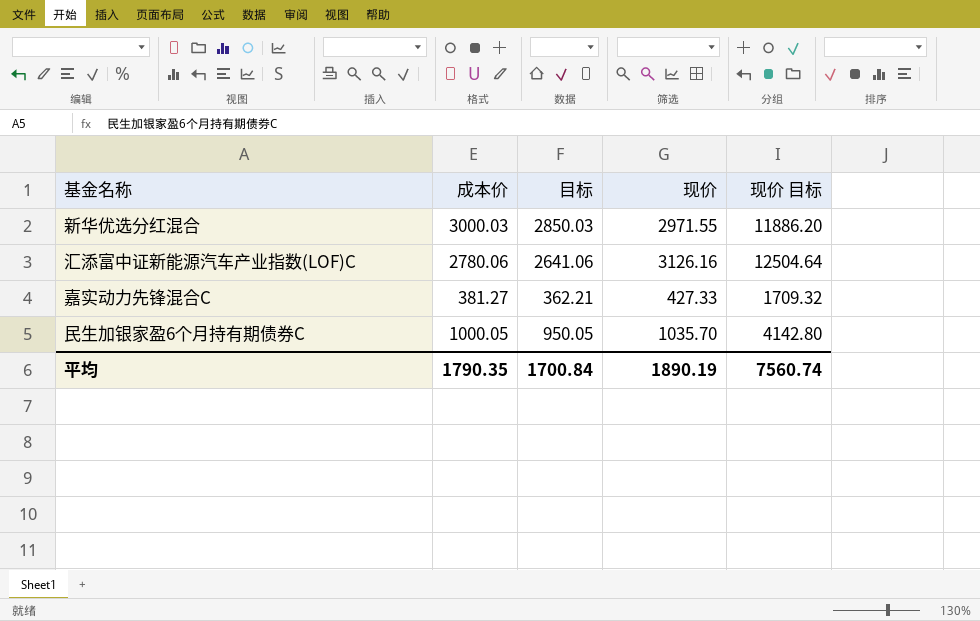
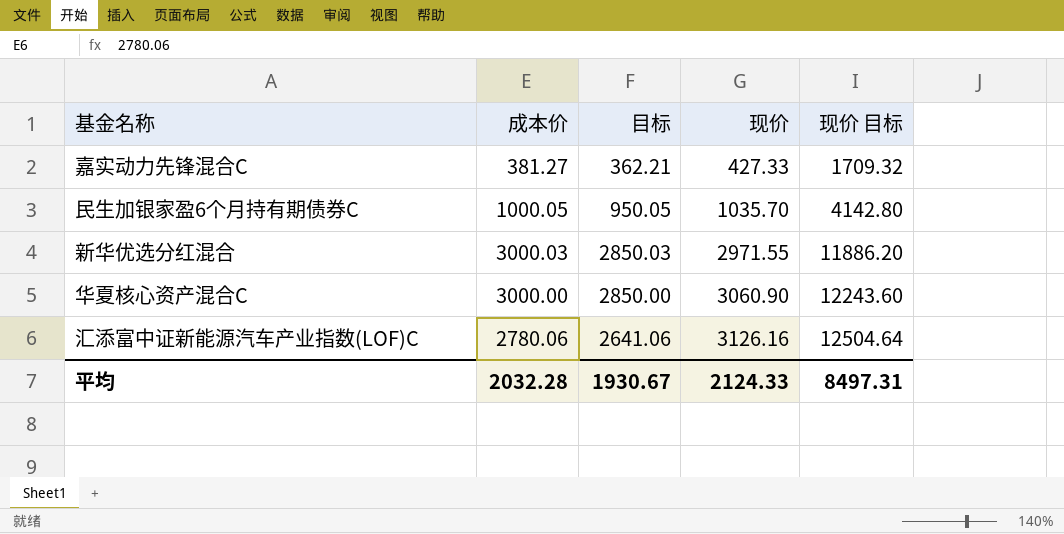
row order: none -> 现价 ascending
row 华夏核心资产混合C: none -> 3000.00 | 2850.00 | 3060.90 | 12243.60
平均 | 成本价: 1790.35 -> 2032.28
平均 | 目标: 1700.84 -> 1930.67
平均 | 现价: 1890.19 -> 2124.33
平均 | 现价 目标: 7560.74 -> 8497.31

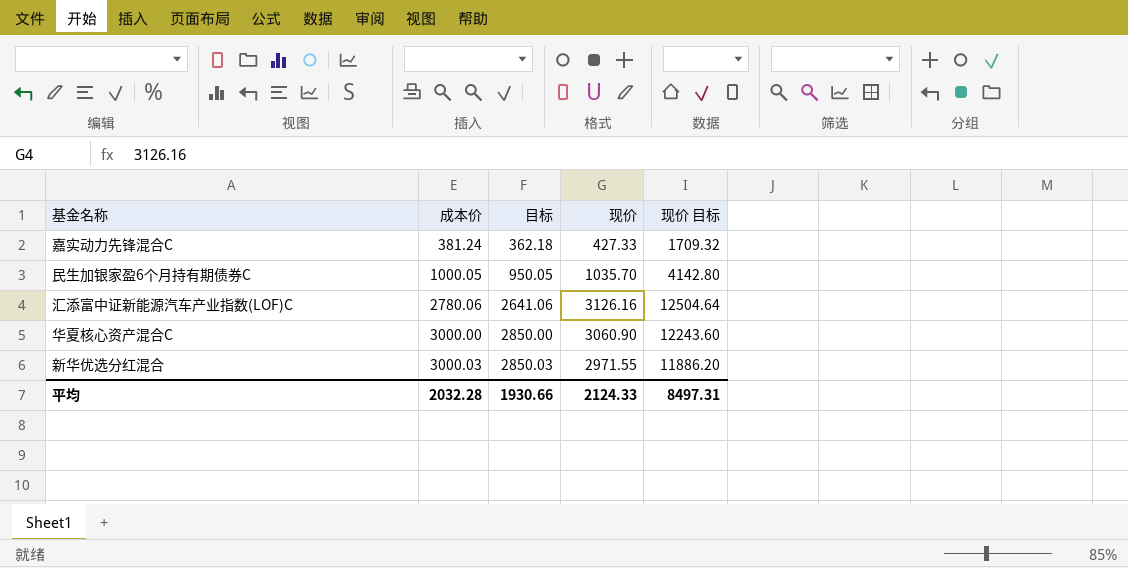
row order: 现价 ascending -> 成本价 ascending
嘉实动力先锋混合C | 成本价: 381.27 -> 381.24
嘉实动力先锋混合C | 目标: 362.21 -> 362.18
平均 | 目标: 1930.67 -> 1930.66

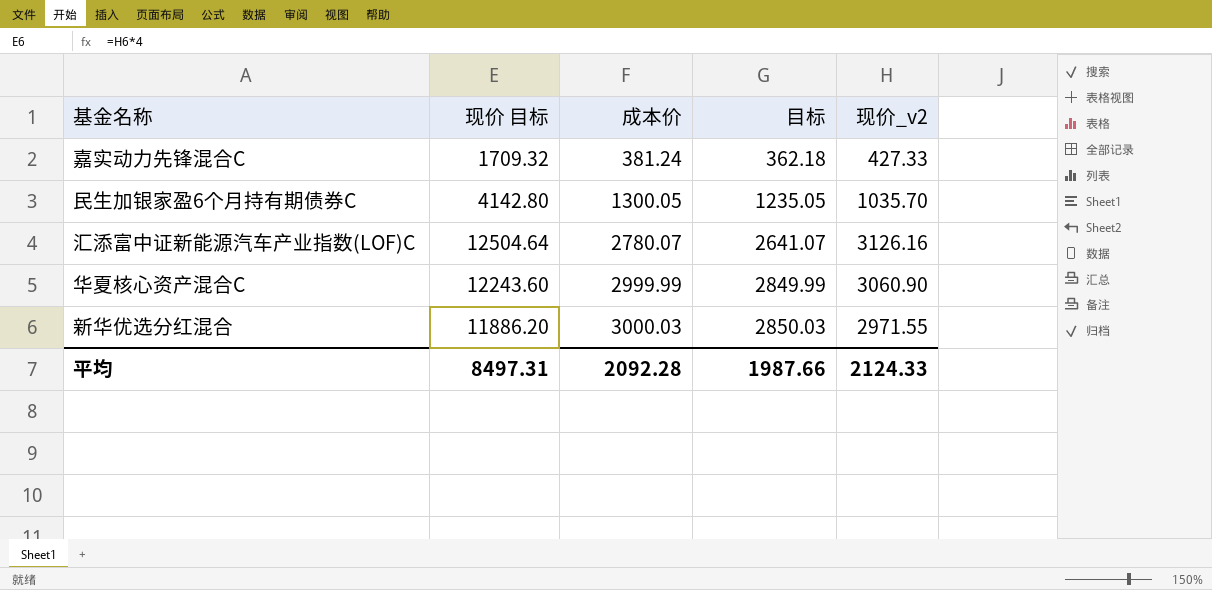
column 现价 目标 | position: 5 -> 2
column name: 现价 -> 现价_v2
民生加银家盈6个月持有期债券C | 成本价: 1000.05 -> 1300.05
民生加银家盈6个月持有期债券C | 目标: 950.05 -> 1235.05
汇添富中证新能源汽车产业指数(LOF)C | 成本价: 2780.06 -> 2780.07
汇添富中证新能源汽车产业指数(LOF)C | 目标: 2641.06 -> 2641.07
华夏核心资产混合C | 成本价: 3000.00 -> 2999.99
华夏核心资产混合C | 目标: 2850.00 -> 2849.99
平均 | 成本价: 2032.28 -> 2092.28
平均 | 目标: 1930.66 -> 1987.66

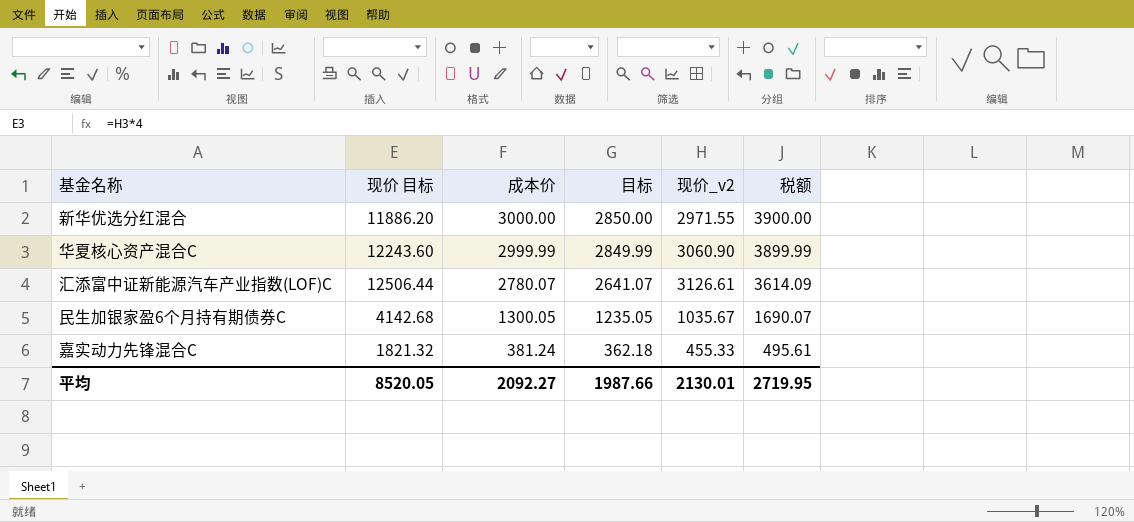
row order: 成本价 ascending -> 成本价 descending
column 税额 | formula: none -> [成本价] * 1.3
新华优选分红混合 | 成本价: 3000.03 -> 3000.00
新华优选分红混合 | 目标: 2850.03 -> 2850.00
汇添富中证新能源汽车产业指数(LOF)C | 现价 目标: 12504.64 -> 12506.44
汇添富中证新能源汽车产业指数(LOF)C | 现价_v2: 3126.16 -> 3126.61
民生加银家盈6个月持有期债券C | 现价 目标: 4142.80 -> 4142.68
民生加银家盈6个月持有期债券C | 现价_v2: 1035.70 -> 1035.67
嘉实动力先锋混合C | 现价 目标: 1709.32 -> 1821.32
嘉实动力先锋混合C | 现价_v2: 427.33 -> 455.33
平均 | 现价 目标: 8497.31 -> 8520.05
平均 | 成本价: 2092.28 -> 2092.27
平均 | 现价_v2: 2124.33 -> 2130.01

